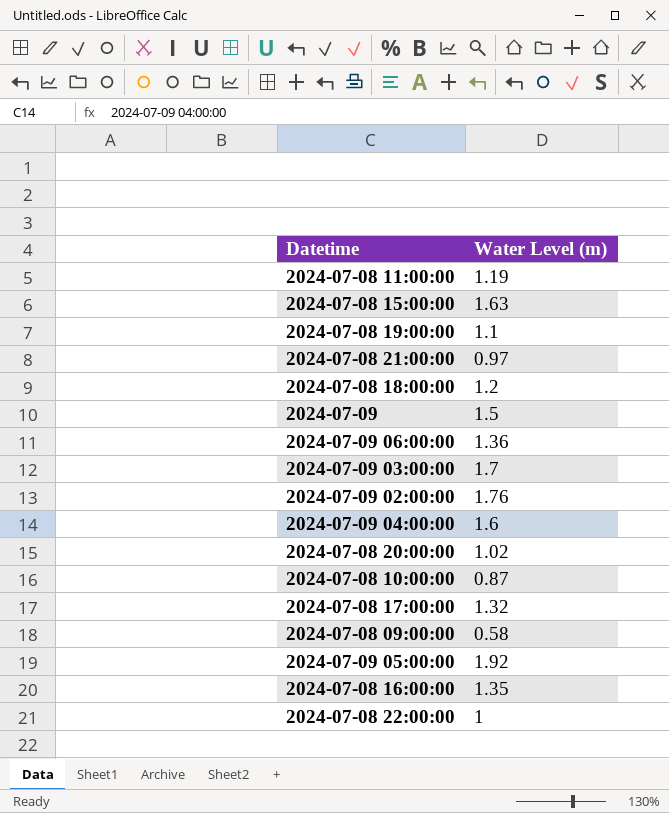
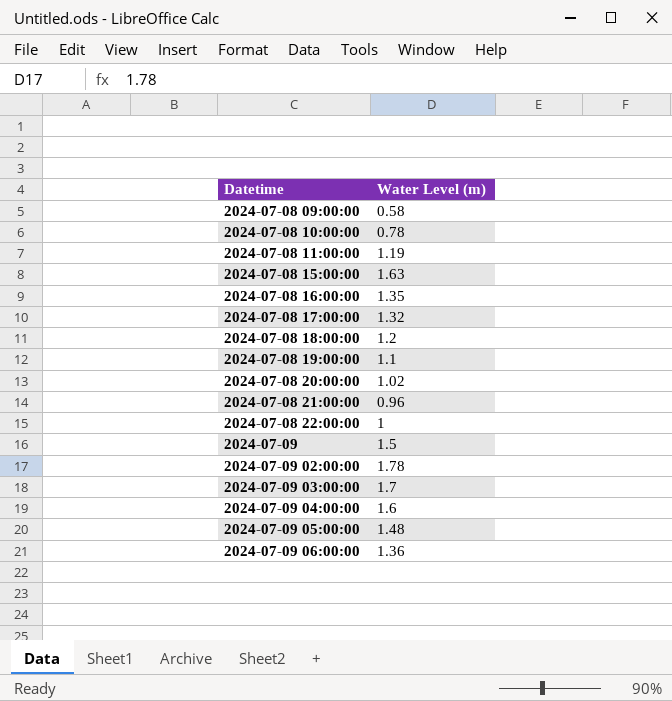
row order: none -> Datetime ascending
2024-07-08 10:00:00 | Water Level (m): 0.87 -> 0.78
2024-07-08 21:00:00 | Water Level (m): 0.97 -> 0.96
2024-07-09 02:00:00 | Water Level (m): 1.76 -> 1.78
2024-07-09 05:00:00 | Water Level (m): 1.92 -> 1.48

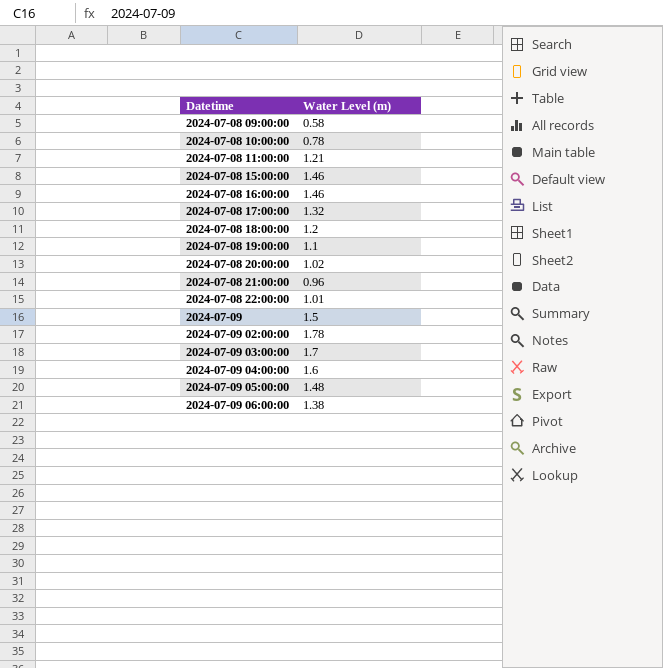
2024-07-08 11:00:00 | Water Level (m): 1.19 -> 1.21
2024-07-08 15:00:00 | Water Level (m): 1.63 -> 1.46
2024-07-08 16:00:00 | Water Level (m): 1.35 -> 1.46
2024-07-08 22:00:00 | Water Level (m): 1 -> 1.01
2024-07-09 06:00:00 | Water Level (m): 1.36 -> 1.38

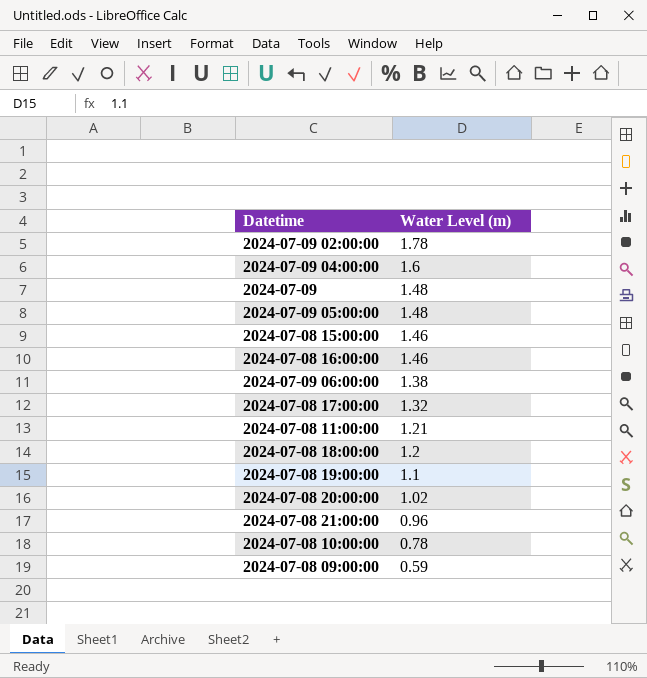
row order: Datetime ascending -> Water Level (m) descending
row 2024-07-08 22:00:00: 1.01 -> none
row 2024-07-09 03:00:00: 1.7 -> none
2024-07-09 | Water Level (m): 1.5 -> 1.48
2024-07-08 09:00:00 | Water Level (m): 0.58 -> 0.59

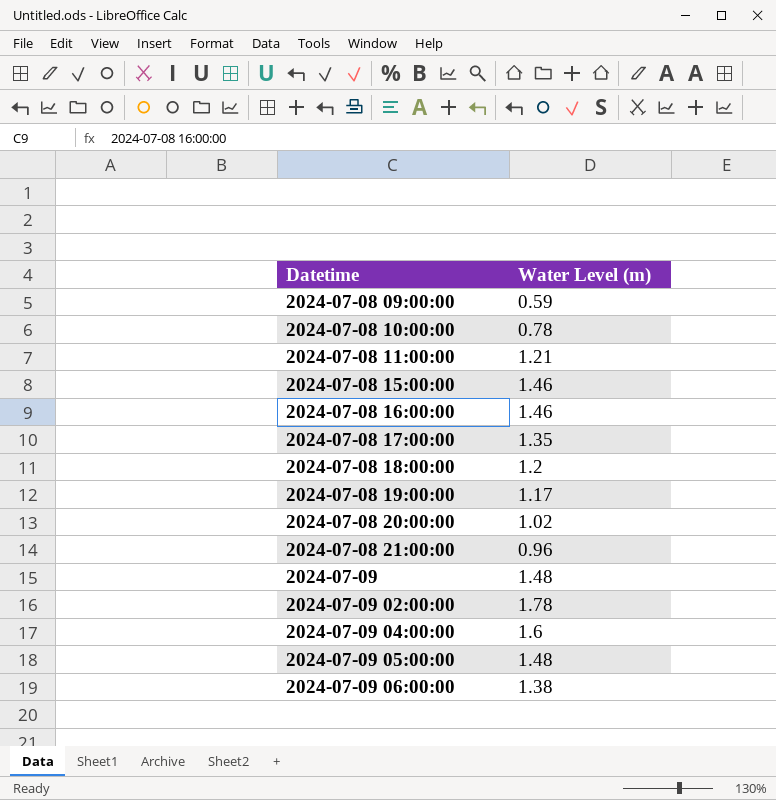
row order: Water Level (m) descending -> Datetime ascending
2024-07-08 17:00:00 | Water Level (m): 1.32 -> 1.35
2024-07-08 19:00:00 | Water Level (m): 1.1 -> 1.17

